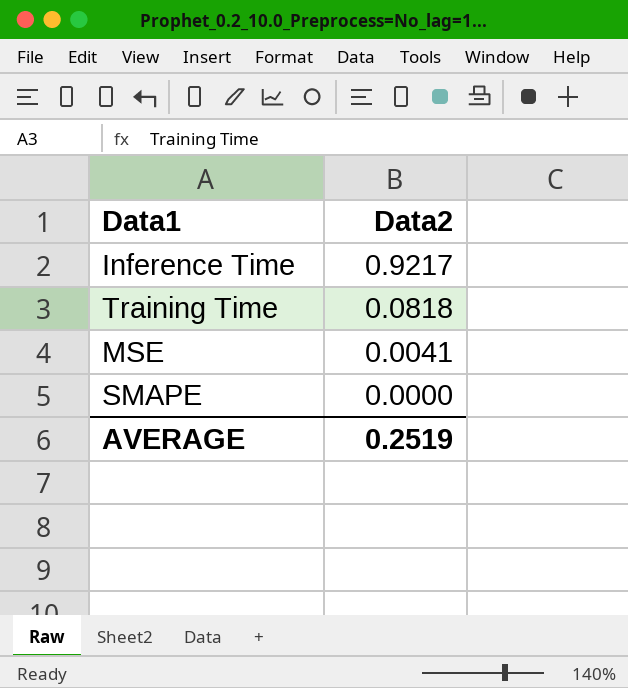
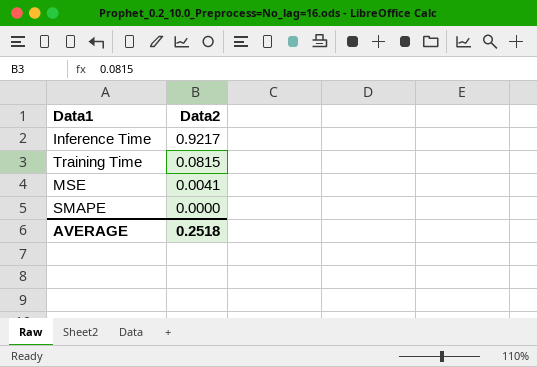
Training Time | Data2: 0.0818 -> 0.0815
AVERAGE | Data2: 0.2519 -> 0.2518

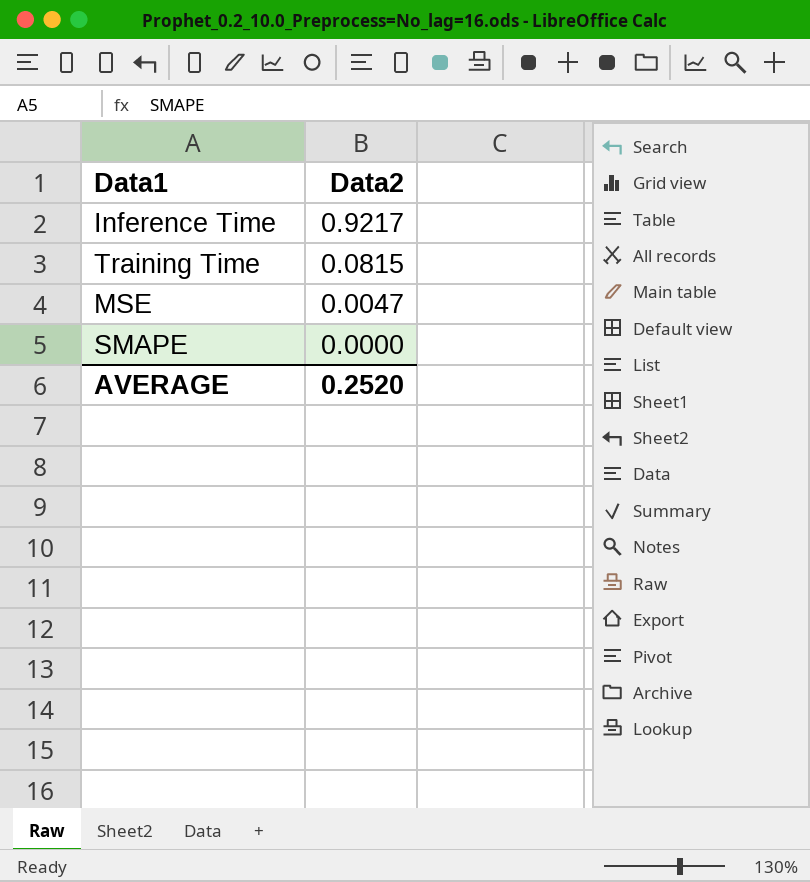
MSE | Data2: 0.0041 -> 0.0047
AVERAGE | Data2: 0.2518 -> 0.2520

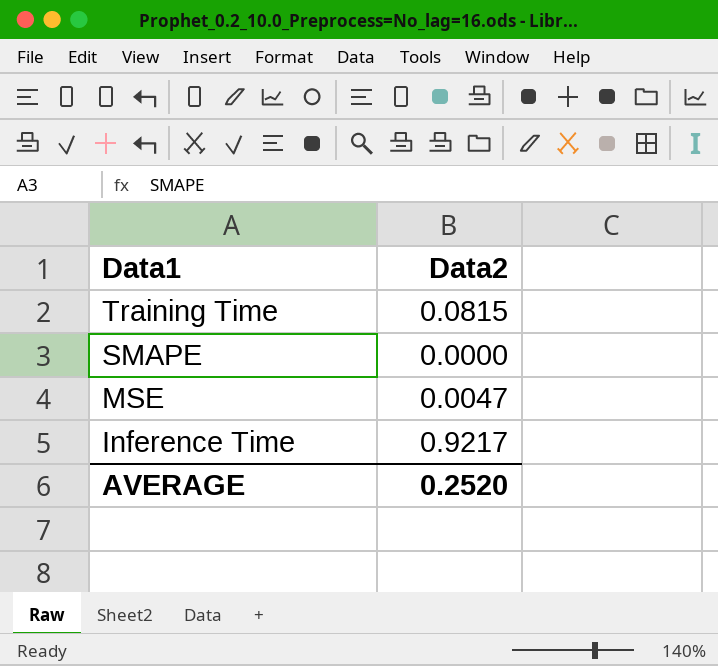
row order: Data2 descending -> Data1 descending

